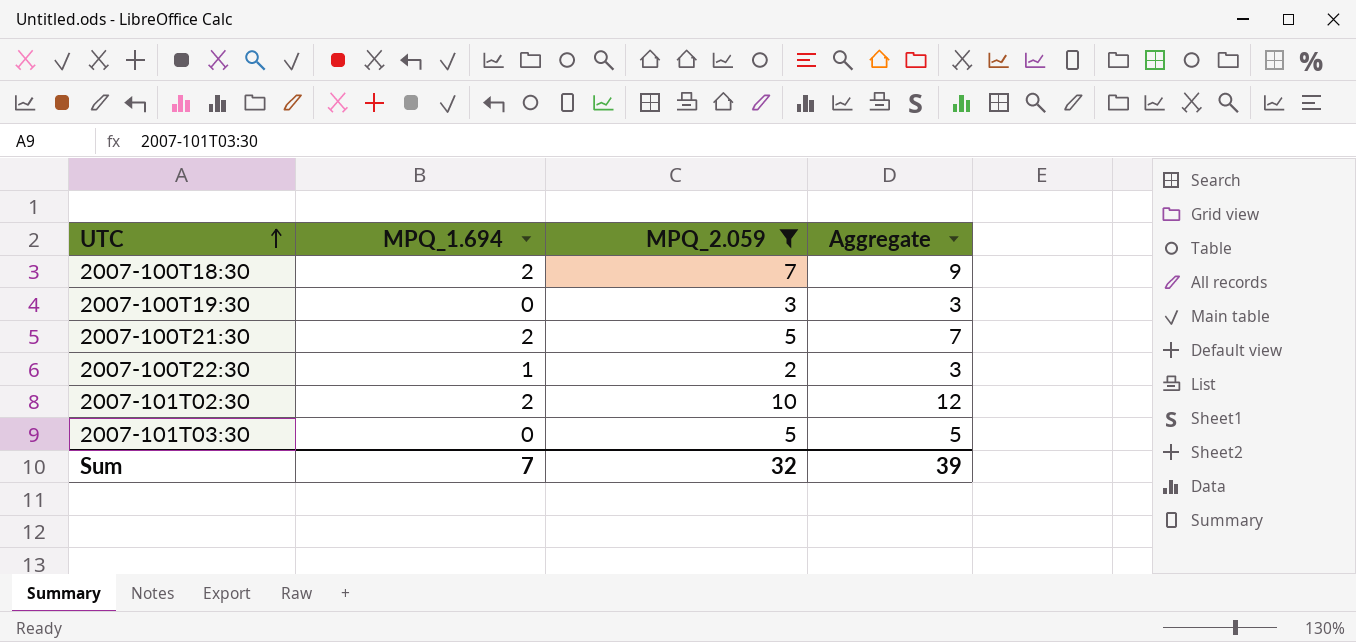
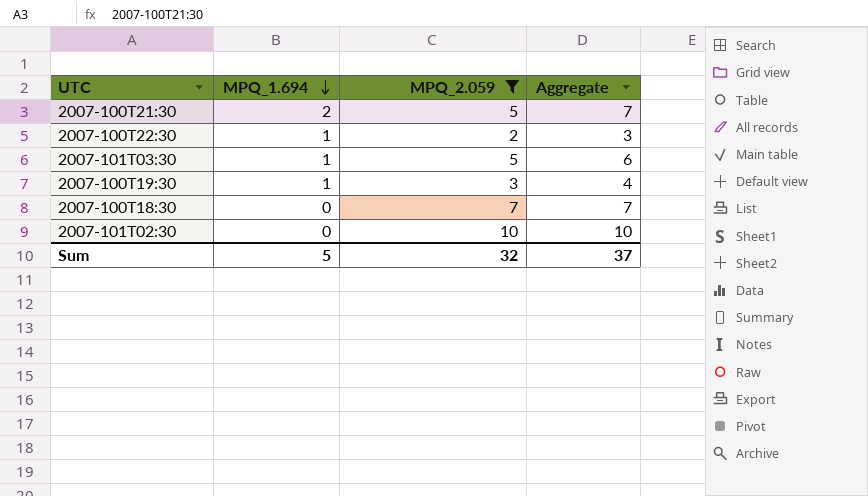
row order: UTC ascending -> MPQ_1.694 descending
2007-101T03:30 | MPQ_1.694: 0 -> 1
2007-101T03:30 | Aggregate: 5 -> 6
2007-100T19:30 | MPQ_1.694: 0 -> 1
2007-100T19:30 | Aggregate: 3 -> 4
2007-100T18:30 | MPQ_1.694: 2 -> 0
2007-100T18:30 | Aggregate: 9 -> 7
2007-101T02:30 | MPQ_1.694: 2 -> 0
2007-101T02:30 | Aggregate: 12 -> 10
Sum | MPQ_1.694: 7 -> 5
Sum | Aggregate: 39 -> 37

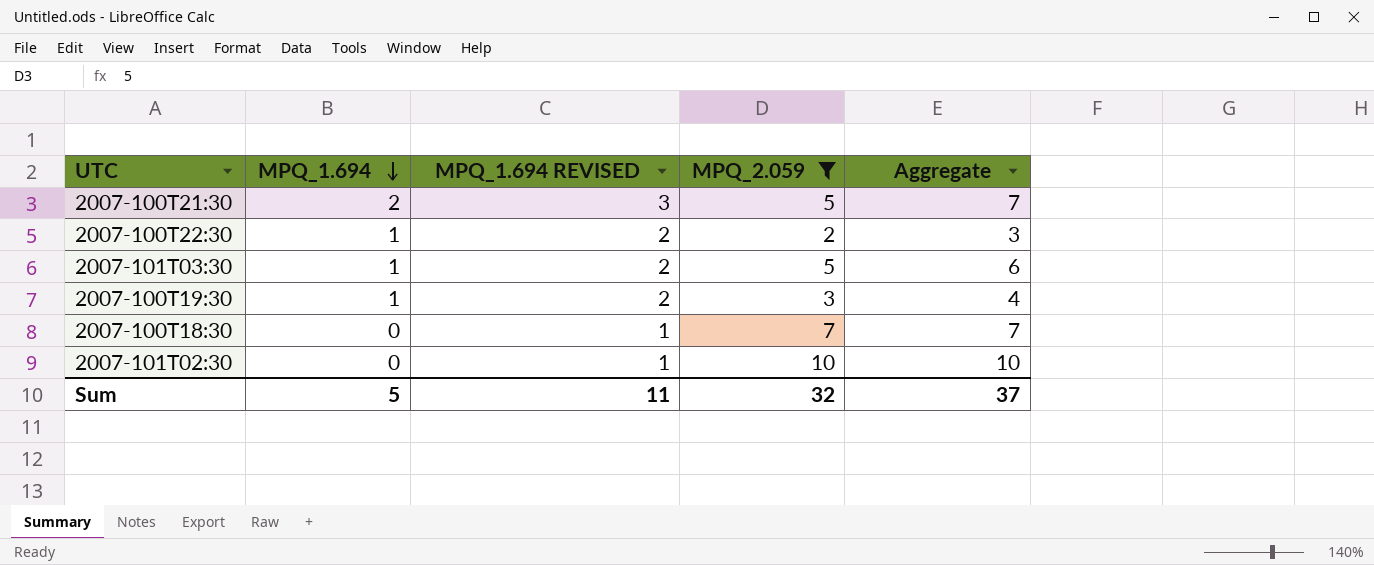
column MPQ_1.694 REVISED | formula: none -> [MPQ_1.694] + 1

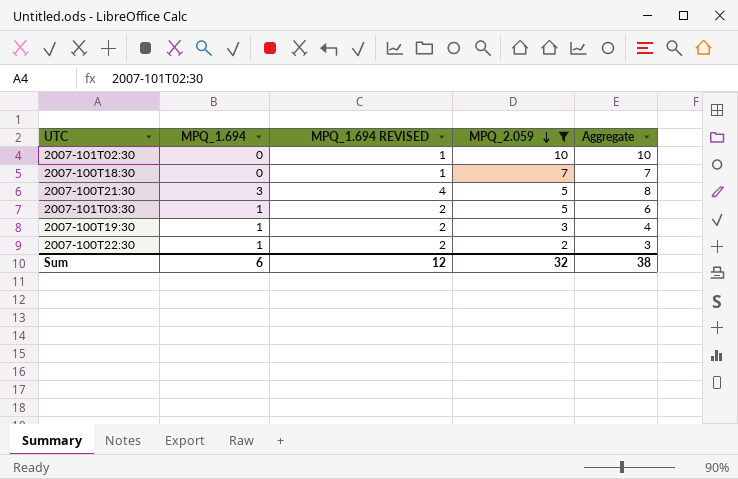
row order: MPQ_1.694 descending -> MPQ_2.059 descending
2007-100T21:30 | MPQ_1.694: 2 -> 3
2007-100T21:30 | MPQ_1.694 REVISED: 3 -> 4
2007-100T21:30 | Aggregate: 7 -> 8
Sum | MPQ_1.694: 5 -> 6
Sum | MPQ_1.694 REVISED: 11 -> 12
Sum | Aggregate: 37 -> 38

